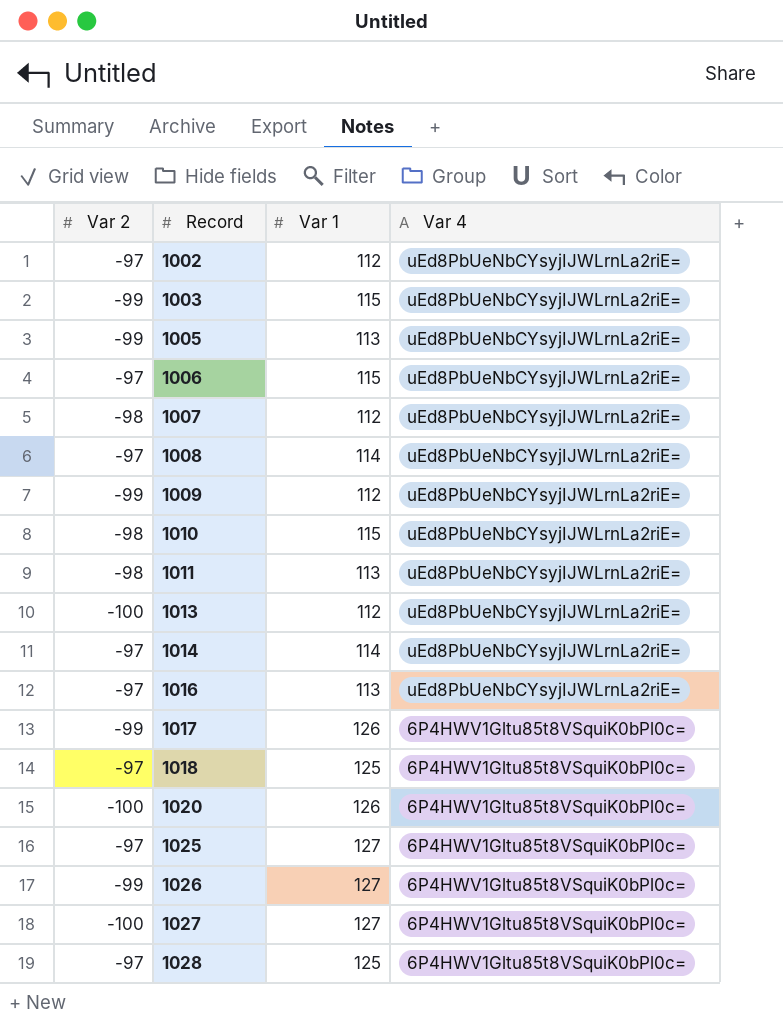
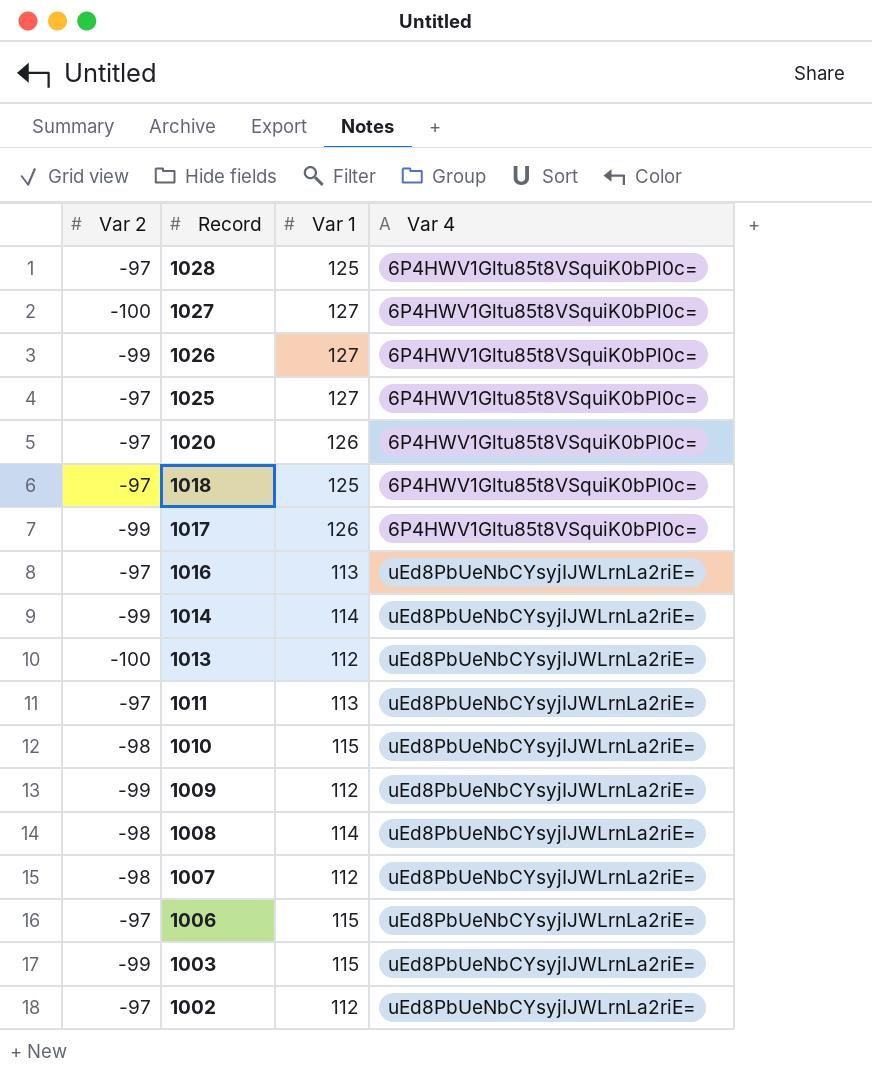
row order: Record ascending -> Record descending
row 1005: -99 | 113 | uEd8PbUeNbCYsyjIJWLrnLa2riE= -> none
1020 | Var 2: -100 -> -97
1014 | Var 2: -97 -> -99
1011 | Var 2: -98 -> -97
1008 | Var 2: -97 -> -98

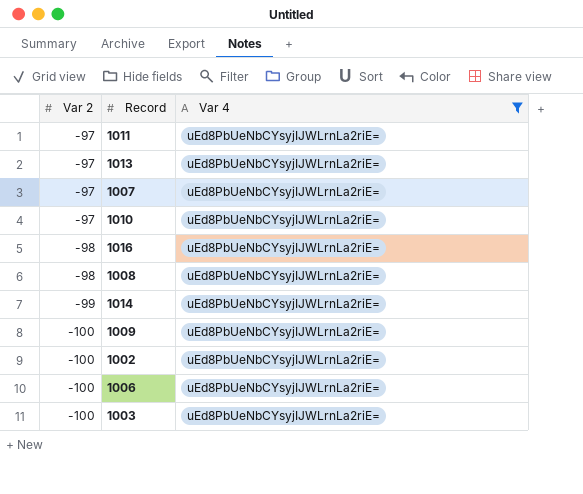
filter: none -> Var 4 = uEd8PbUeNbCYsyjIJWLrnLa2riE=
row order: Record descending -> Var 2 descending
column Var 1 | position: 3 -> none
1013 | Var 2: -100 -> -97
1007 | Var 2: -98 -> -97
1010 | Var 2: -98 -> -97
1016 | Var 2: -97 -> -98
1009 | Var 2: -99 -> -100
1002 | Var 2: -97 -> -100
1006 | Var 2: -97 -> -100
1003 | Var 2: -99 -> -100

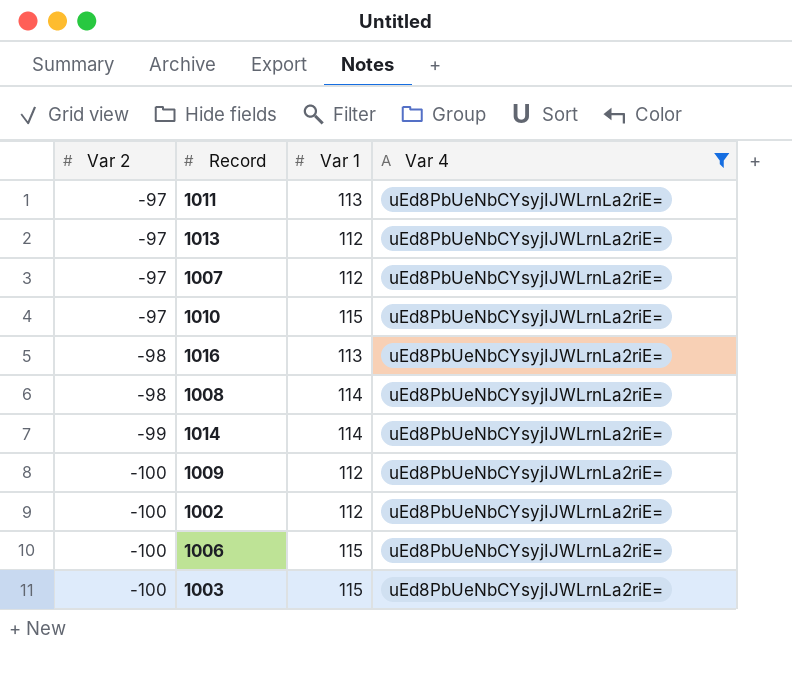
column Var 1 | position: none -> 3

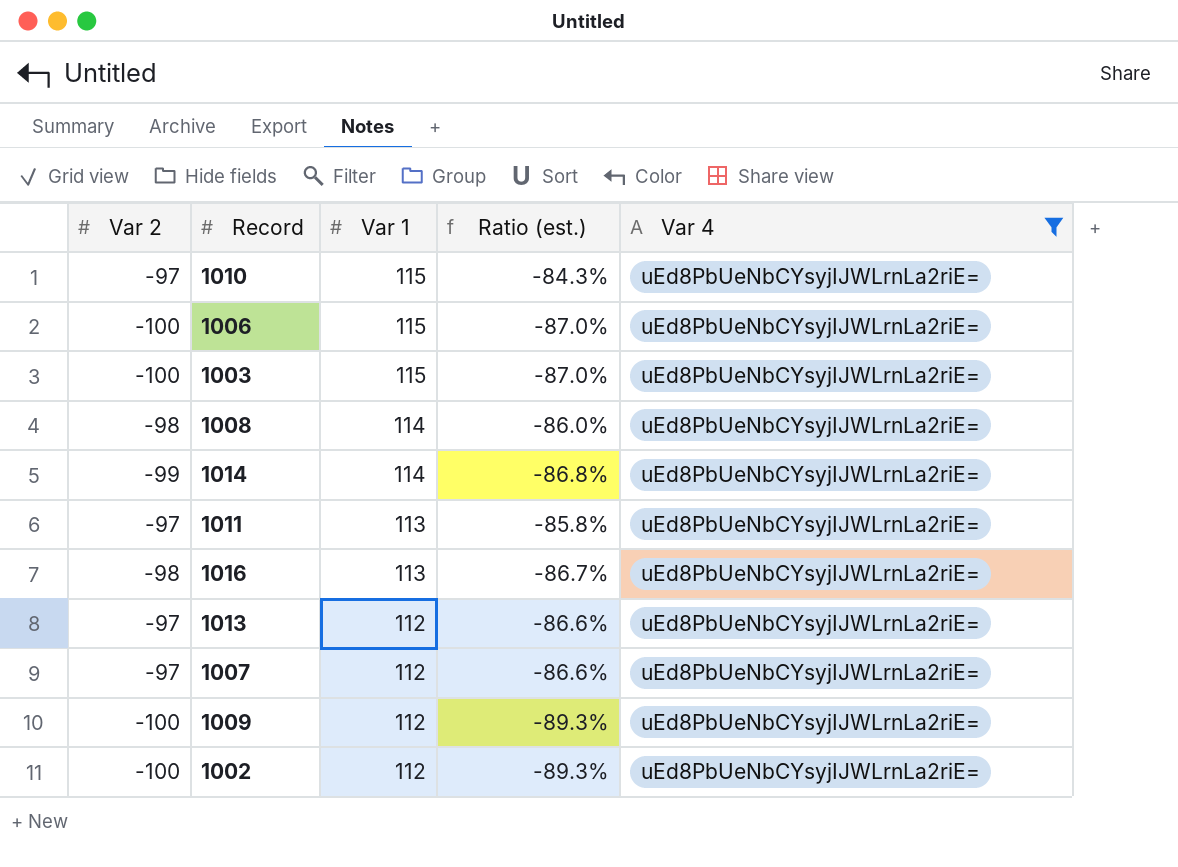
row order: Var 2 descending -> Var 1 descending
column Ratio (est.) | formula: none -> [Var 2] / [Var 1]

